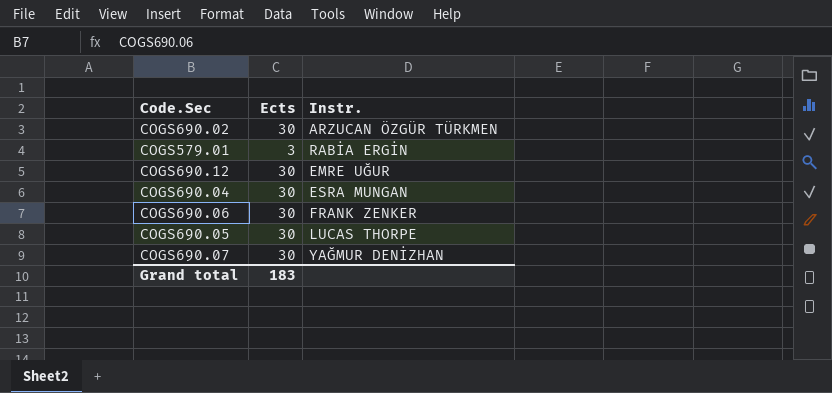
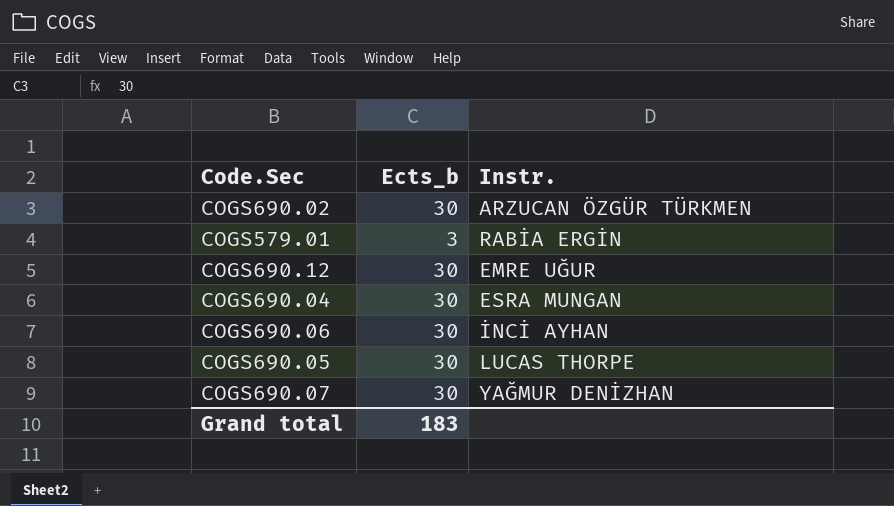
column name: Ects -> Ects_b
COGS690.06 | Instr.: FRANK ZENKER -> İNCİ AYHAN

